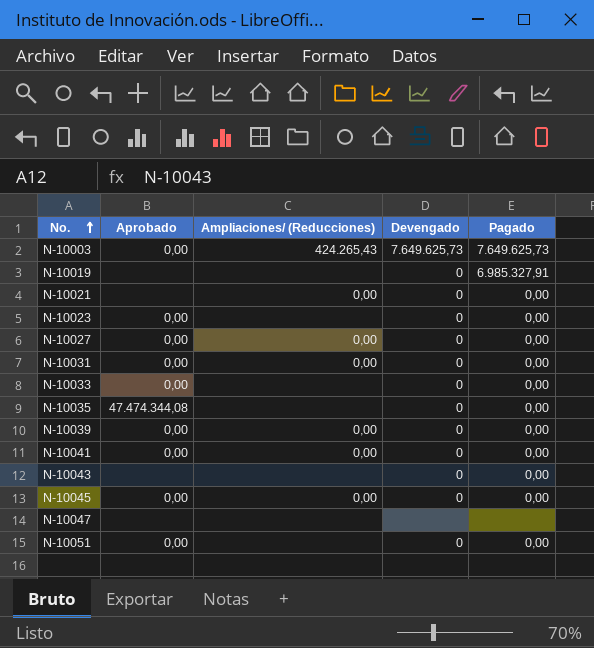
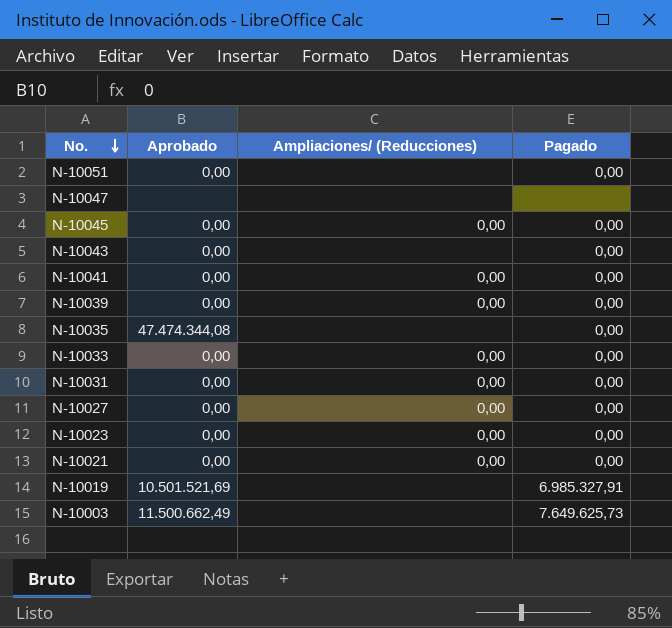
row order: No. ascending -> No. descending
column Devengado | position: 4 -> none
N-10043 | Aprobado: none -> 0,00
N-10033 | Ampliaciones/ (Reducciones): none -> 0,00
N-10023 | Ampliaciones/ (Reducciones): none -> 0,00
N-10021 | Aprobado: none -> 0,00
N-10019 | Aprobado: none -> 10.501.521,69
N-10003 | Aprobado: 0,00 -> 11.500.662,49
N-10003 | Ampliaciones/ (Reducciones): 424.265,43 -> none

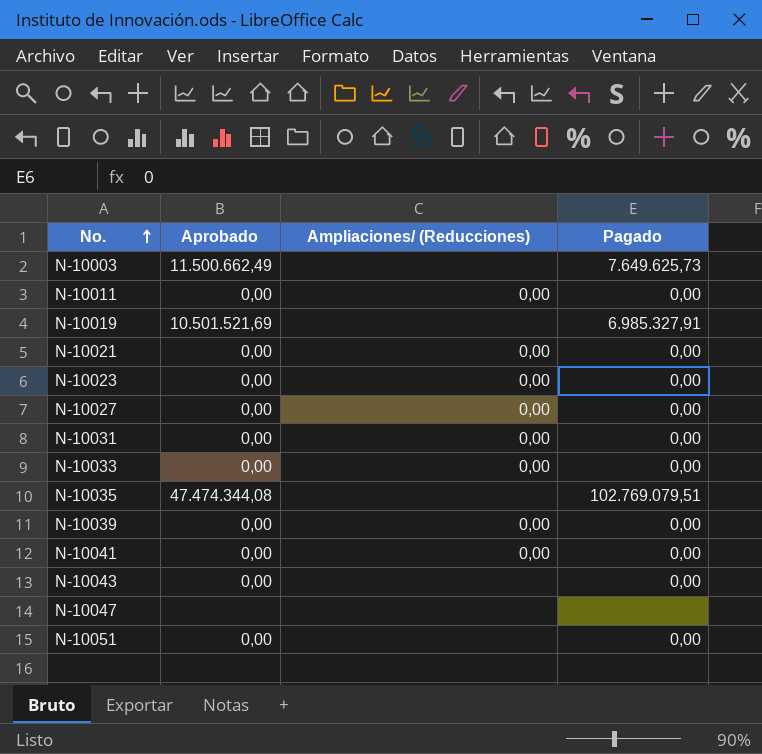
row order: No. descending -> No. ascending
row N-10045: 0,00 | 0,00 | 0,00 -> none
row N-10011: none -> 0,00 | 0,00 | 0,00
N-10035 | Pagado: 0,00 -> 102.769.079,51

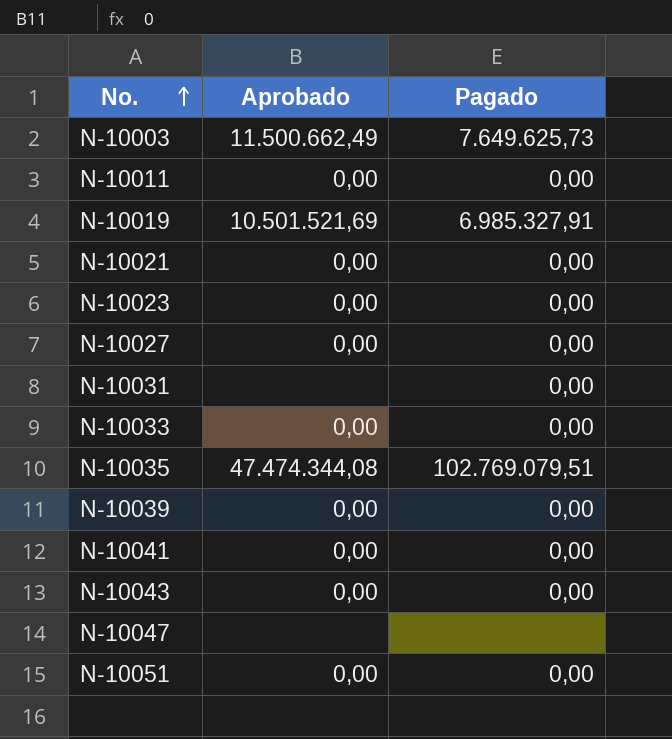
column Ampliaciones/ (Reducciones) | position: 3 -> none
N-10031 | Aprobado: 0,00 -> none

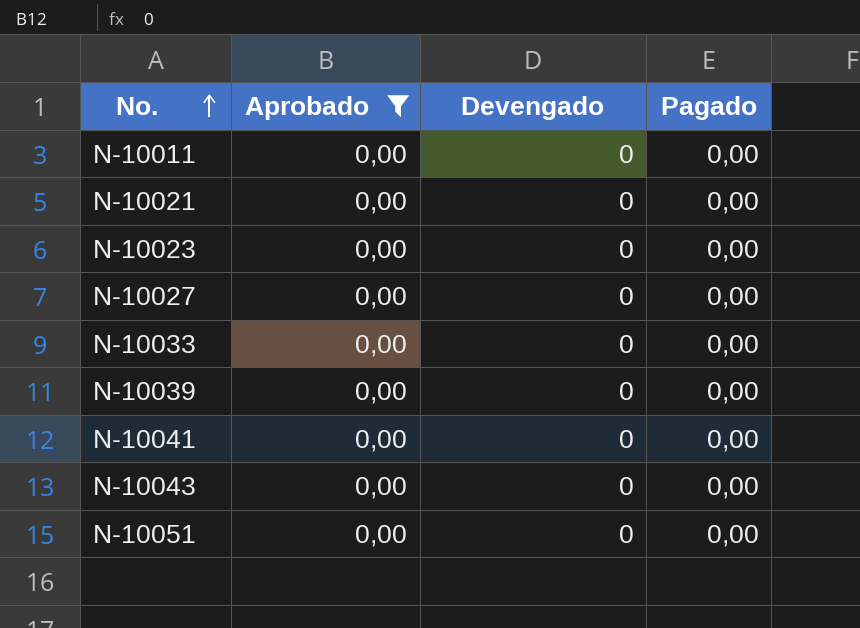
filter: none -> Aprobado = 0,00
column Devengado | position: none -> 3

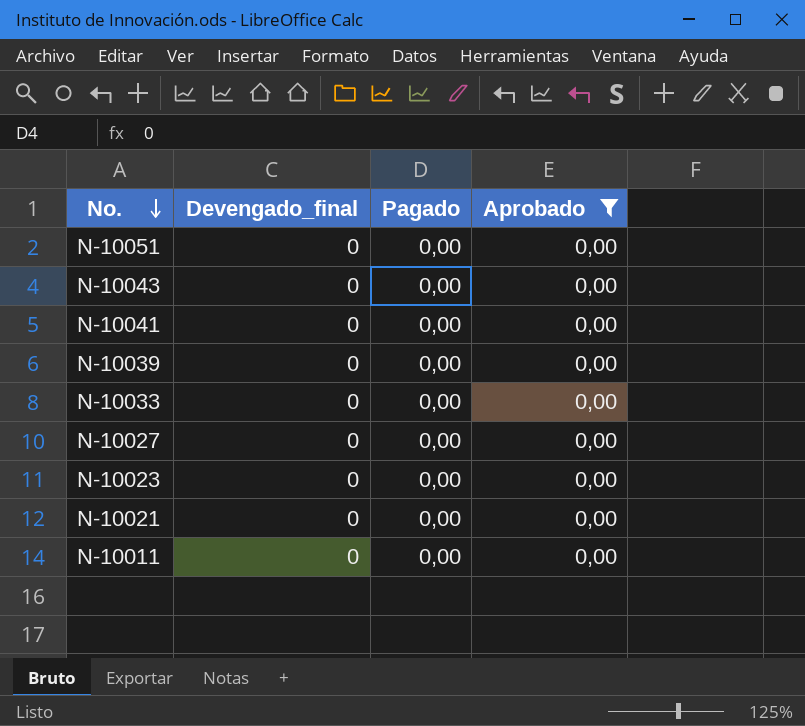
row order: No. ascending -> No. descending
column name: Devengado -> Devengado_final
column Aprobado | position: 2 -> 4

